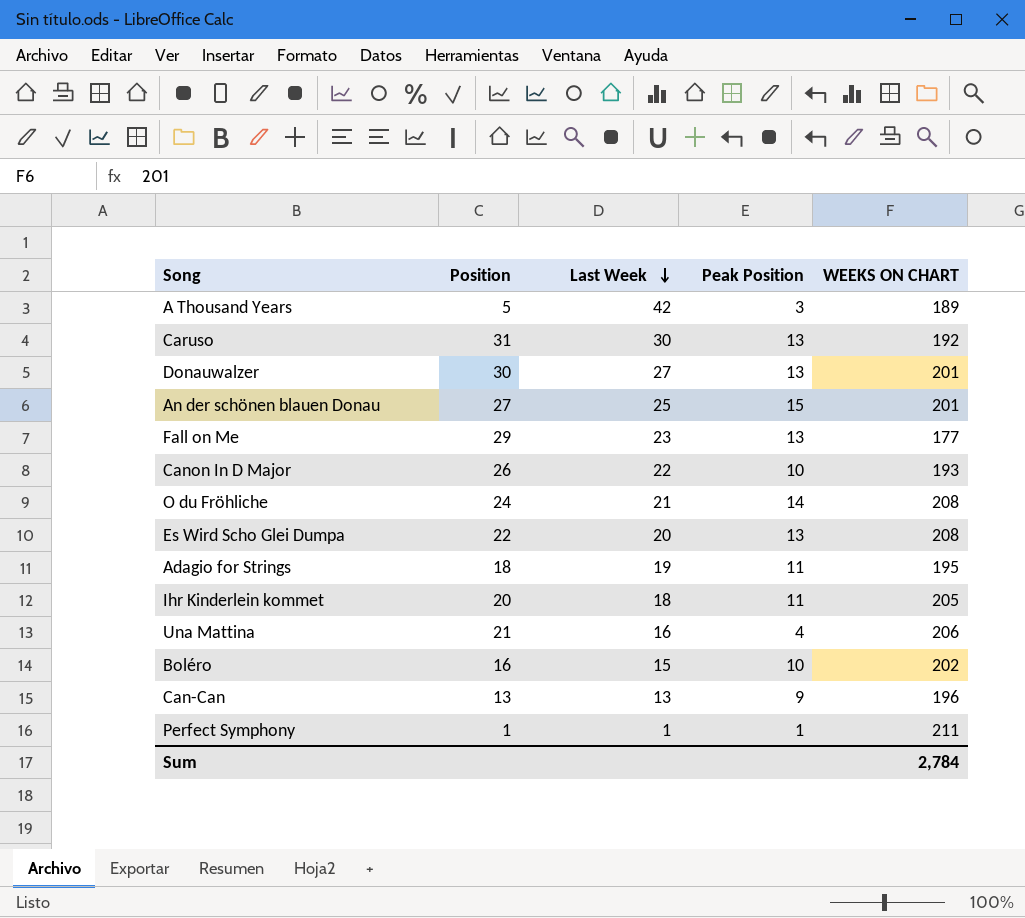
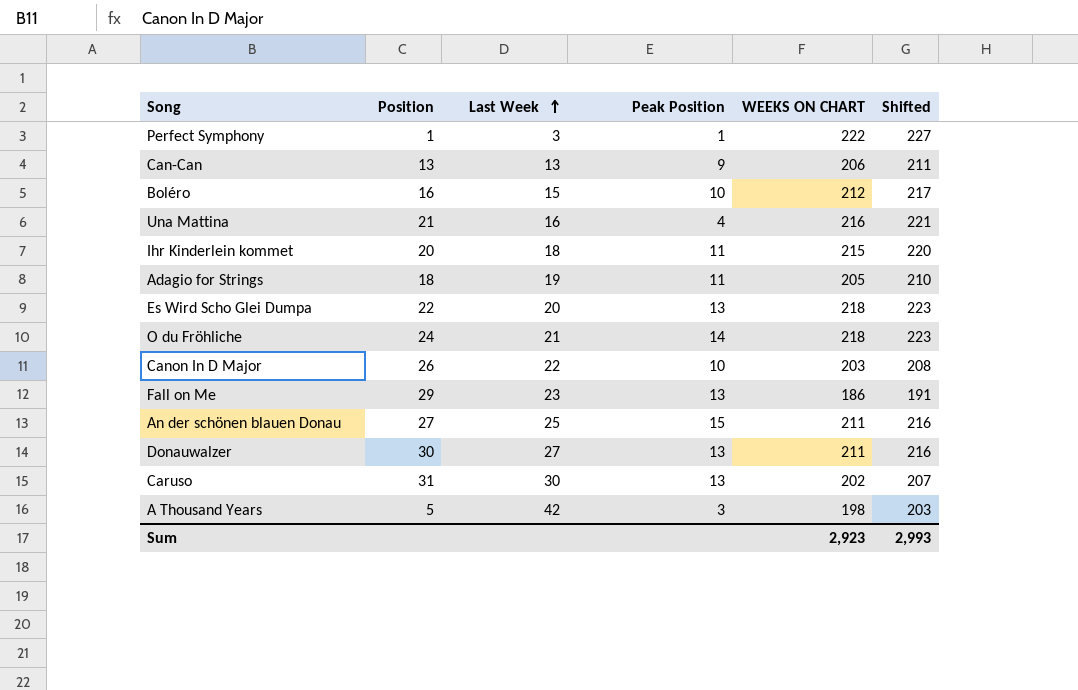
row order: Last Week descending -> Last Week ascending
column Shifted | formula: none -> [WEEKS ON CHART] + 5
Perfect Symphony | Last Week: 1 -> 3
Perfect Symphony | WEEKS ON CHART: 211 -> 222
Can-Can | WEEKS ON CHART: 196 -> 206
Boléro | WEEKS ON CHART: 202 -> 212
Una Mattina | WEEKS ON CHART: 206 -> 216
Ihr Kinderlein kommet | WEEKS ON CHART: 205 -> 215
Adagio for Strings | WEEKS ON CHART: 195 -> 205
Es Wird Scho Glei Dumpa | WEEKS ON CHART: 208 -> 218
O du Fröhliche | WEEKS ON CHART: 208 -> 218
Canon In D Major | WEEKS ON CHART: 193 -> 203
Fall on Me | WEEKS ON CHART: 177 -> 186
An der schönen blauen Donau | WEEKS ON CHART: 201 -> 211
Donauwalzer | WEEKS ON CHART: 201 -> 211
Caruso | WEEKS ON CHART: 192 -> 202
A Thousand Years | WEEKS ON CHART: 189 -> 198
Sum | WEEKS ON CHART: 2,784 -> 2,923

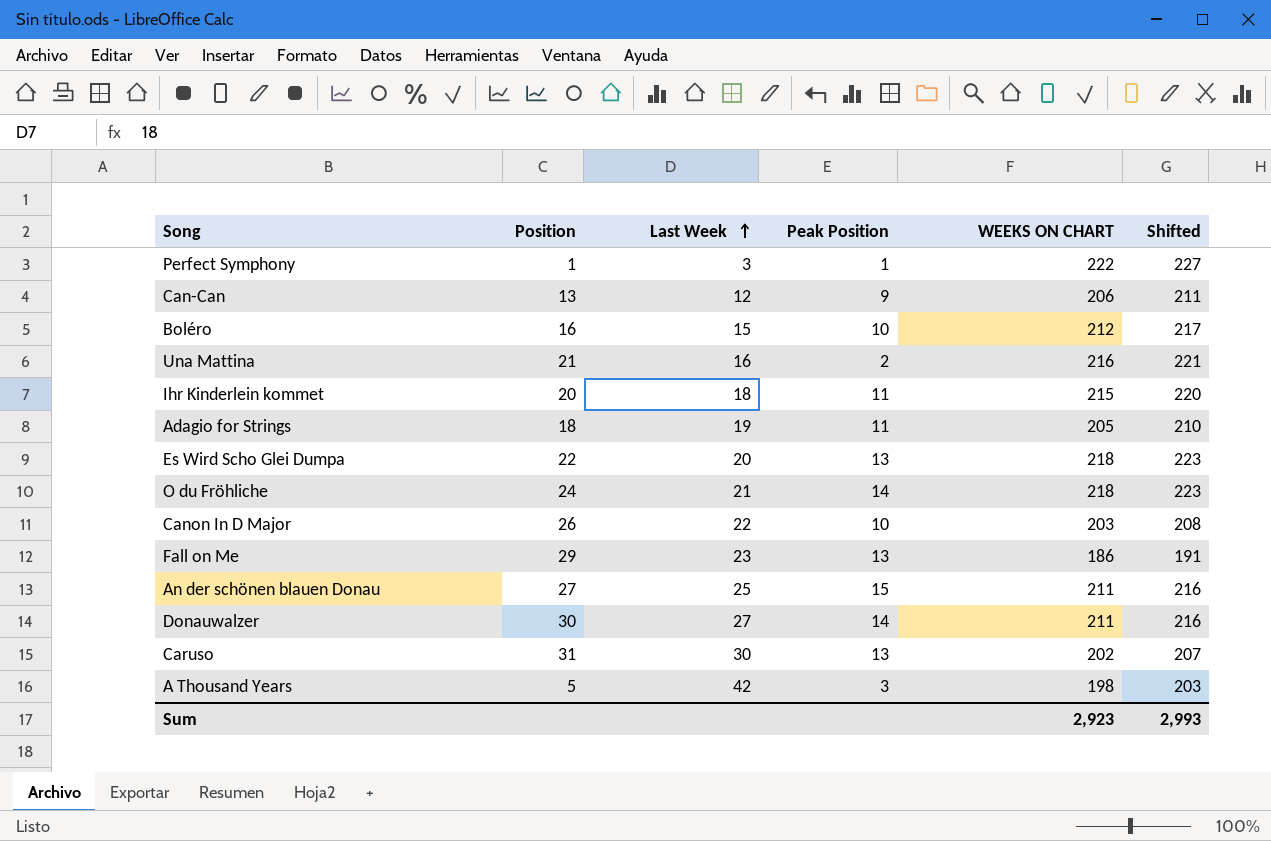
Can-Can | Last Week: 13 -> 12
Una Mattina | Peak Position: 4 -> 2
Donauwalzer | Peak Position: 13 -> 14

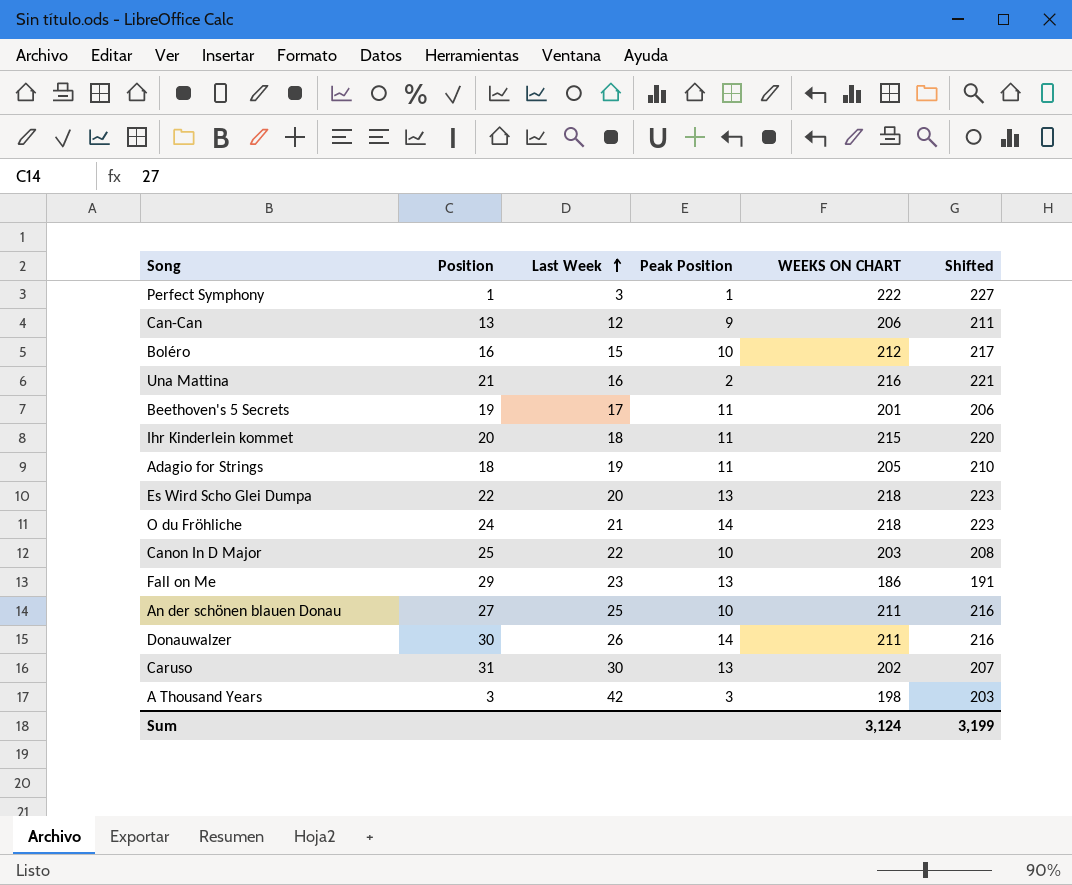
row Beethoven's 5 Secrets: none -> 19 | 17 | 11 | 201 | 206
Canon In D Major | Position: 26 -> 25
An der schönen blauen Donau | Peak Position: 15 -> 10
Donauwalzer | Last Week: 27 -> 26
A Thousand Years | Position: 5 -> 3
Sum | WEEKS ON CHART: 2,923 -> 3,124
Sum | Shifted: 2,993 -> 3,199

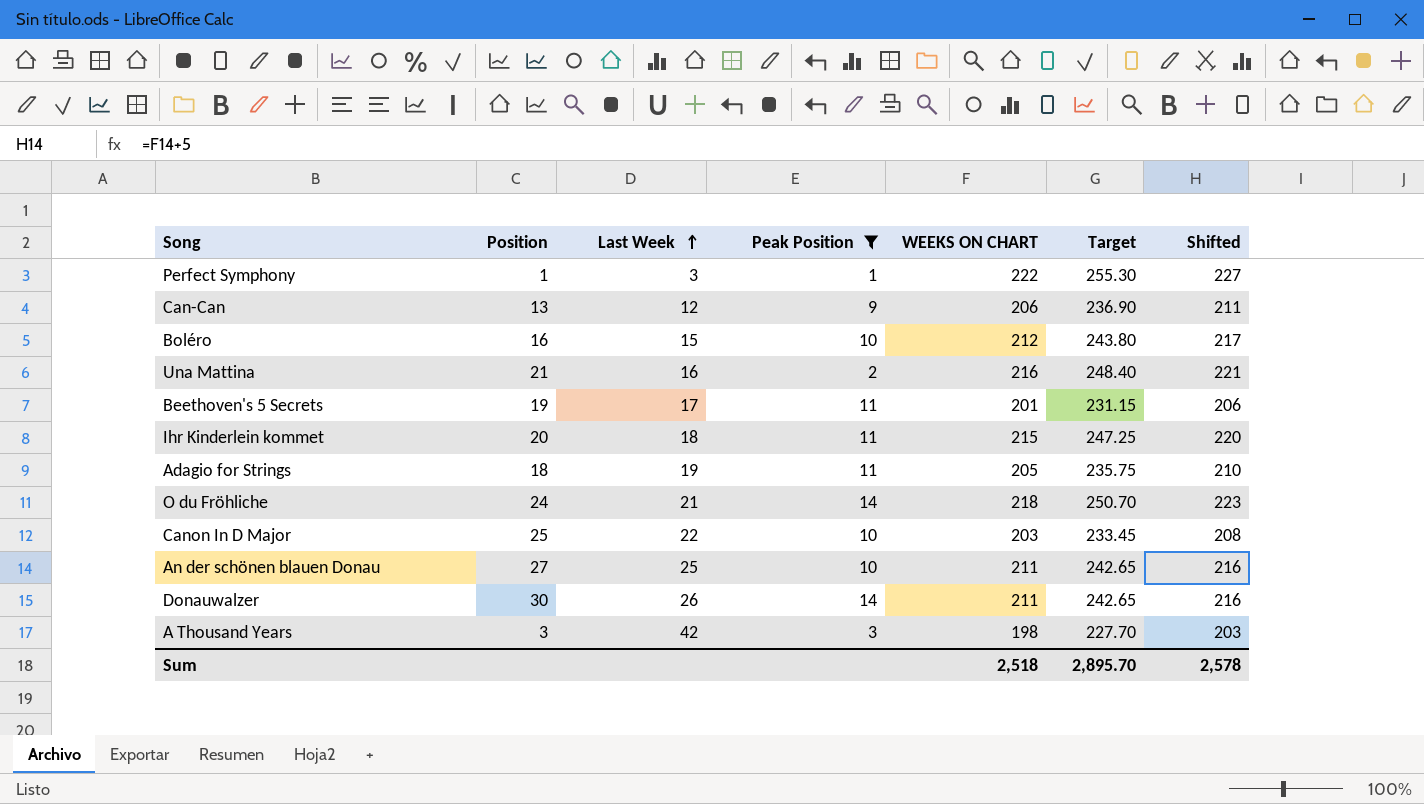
filter: none -> Peak Position != 13
column Target | formula: none -> [WEEKS ON CHART] * 1.15
Sum | WEEKS ON CHART: 3,124 -> 2,518
Sum | Shifted: 3,199 -> 2,578

